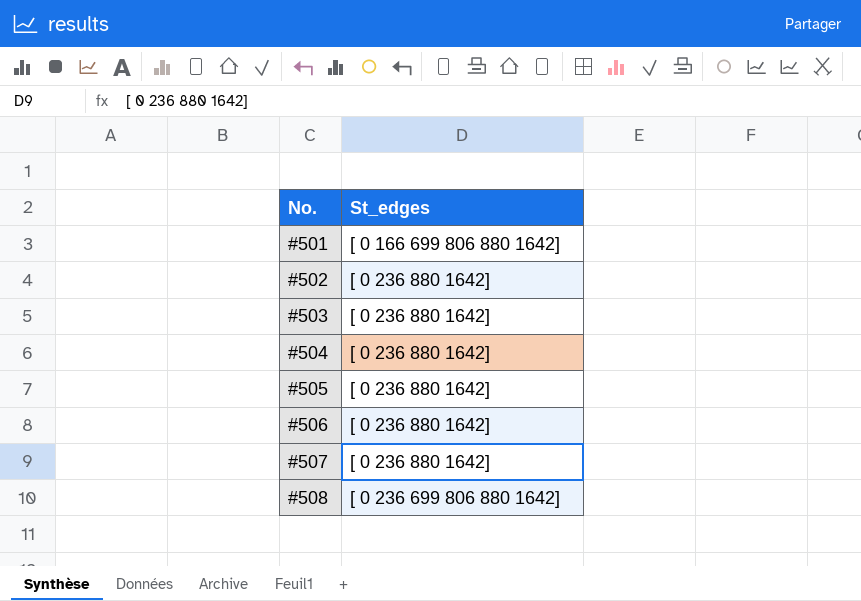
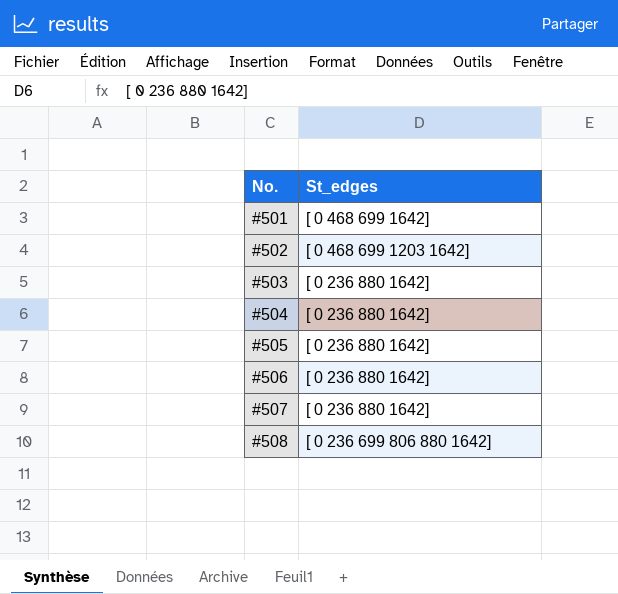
#501 | St_edges: [ 0 166 699 806 880 1642] -> [ 0 468 699 1642]
#502 | St_edges: [ 0 236 880 1642] -> [ 0 468 699 1203 1642]

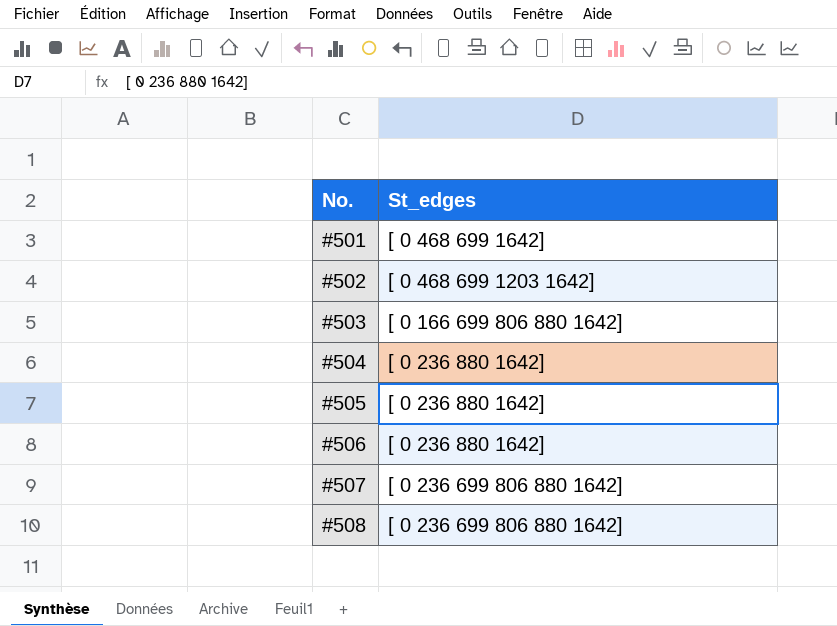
#503 | St_edges: [ 0 236 880 1642] -> [ 0 166 699 806 880 1642]
#507 | St_edges: [ 0 236 880 1642] -> [ 0 236 699 806 880 1642]

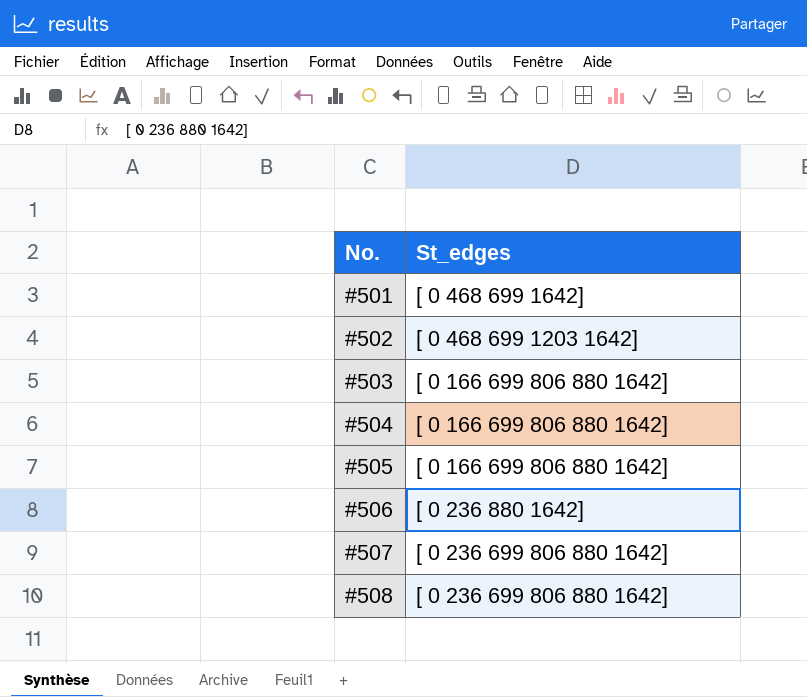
#504 | St_edges: [ 0 236 880 1642] -> [ 0 166 699 806 880 1642]
#505 | St_edges: [ 0 236 880 1642] -> [ 0 166 699 806 880 1642]

